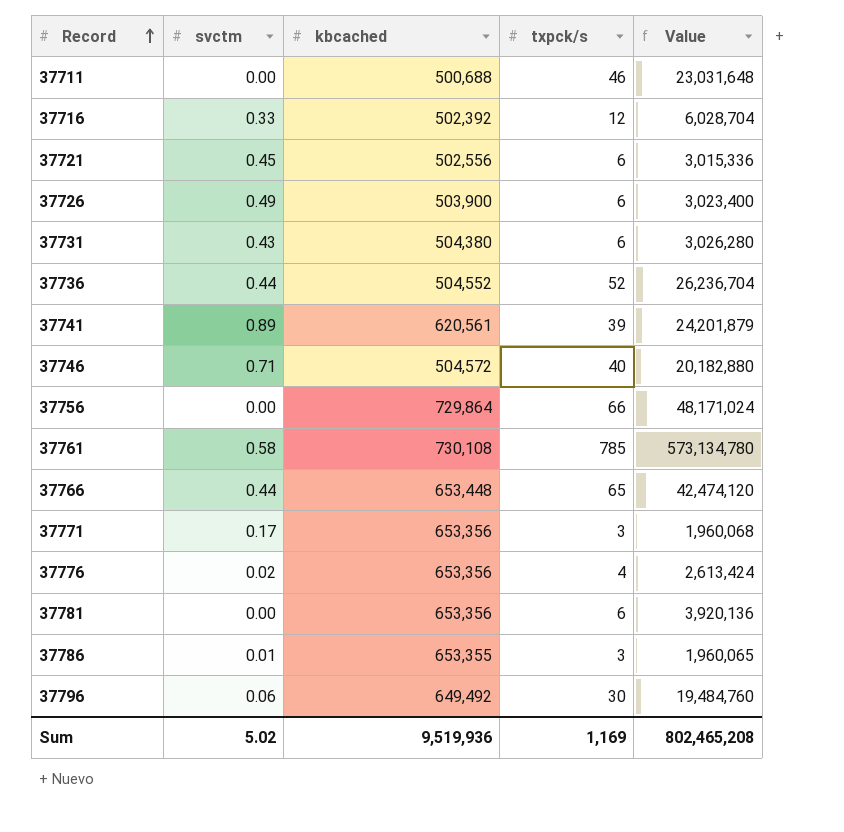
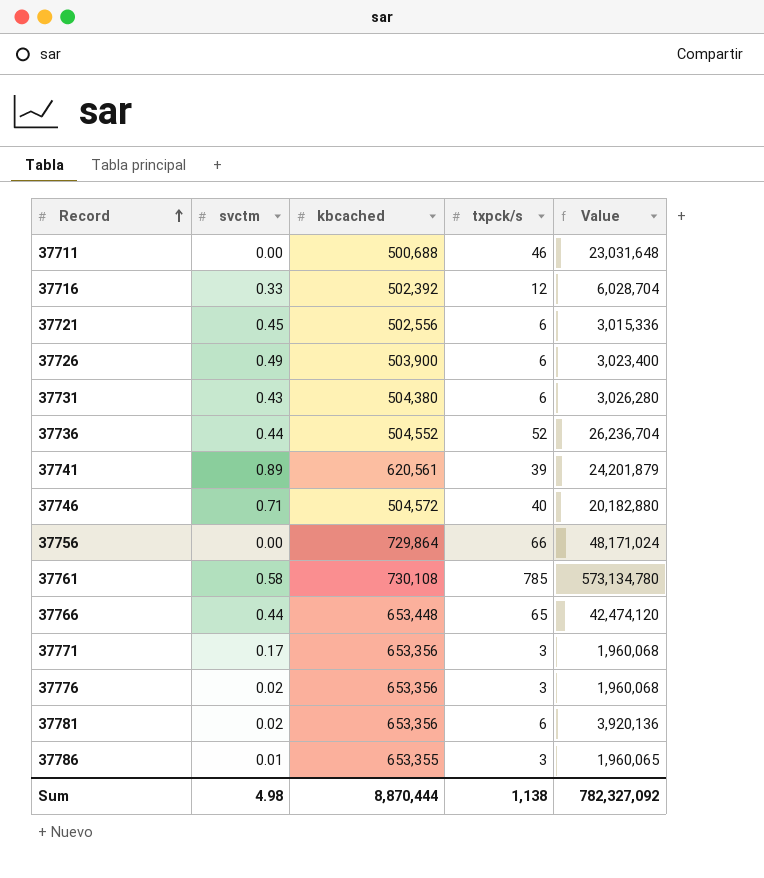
row 37796: 0.06 | 649,492 | 30 | 19,484,760 -> none
37776 | txpck/s: 4 -> 3
37776 | Value: 2,613,424 -> 1,960,068
37781 | svctm: 0.00 -> 0.02
Sum | svctm: 5.02 -> 4.98
Sum | kbcached: 9,519,936 -> 8,870,444
Sum | txpck/s: 1,169 -> 1,138
Sum | Value: 802,465,208 -> 782,327,092

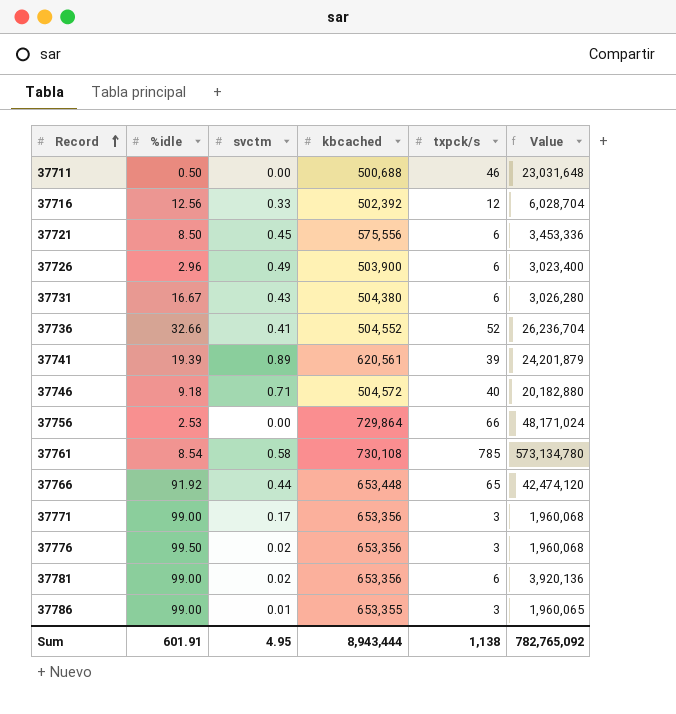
column %idle | position: none -> 2
37721 | kbcached: 502,556 -> 575,556
37721 | Value: 3,015,336 -> 3,453,336
37736 | svctm: 0.44 -> 0.41
Sum | svctm: 4.98 -> 4.95
Sum | kbcached: 8,870,444 -> 8,943,444
Sum | Value: 782,327,092 -> 782,765,092

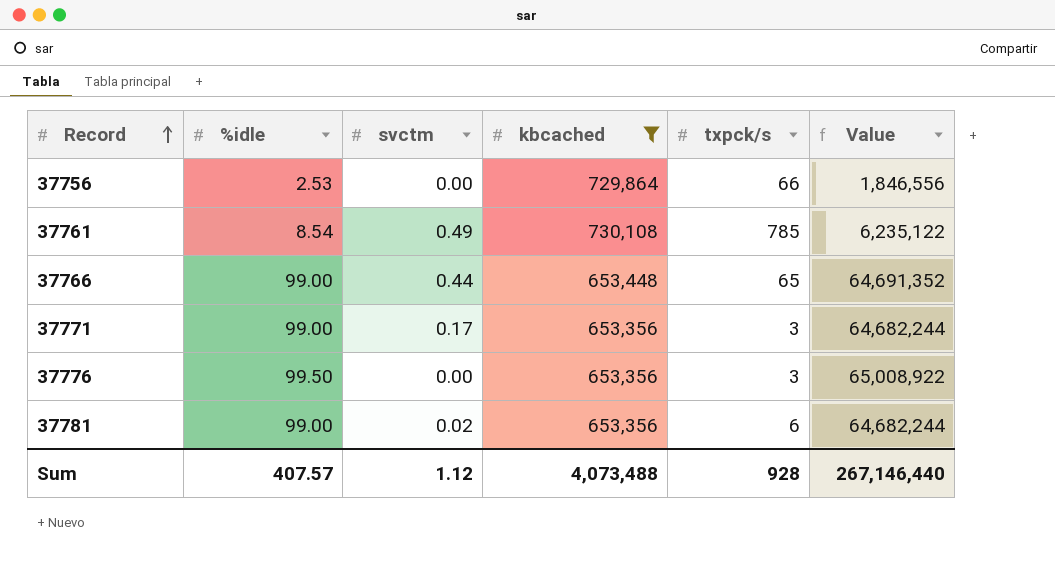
filter: none -> kbcached >= 653,356
column Value | formula: [kbcached] * [txpck/s] -> [%idle] * [kbcached]
37761 | svctm: 0.58 -> 0.49
37766 | %idle: 91.92 -> 99.00
37776 | svctm: 0.02 -> 0.00
Sum | %idle: 601.91 -> 407.57
Sum | svctm: 4.95 -> 1.12
Sum | kbcached: 8,943,444 -> 4,073,488
Sum | txpck/s: 1,138 -> 928
Sum | Value: 782,765,092 -> 267,146,440

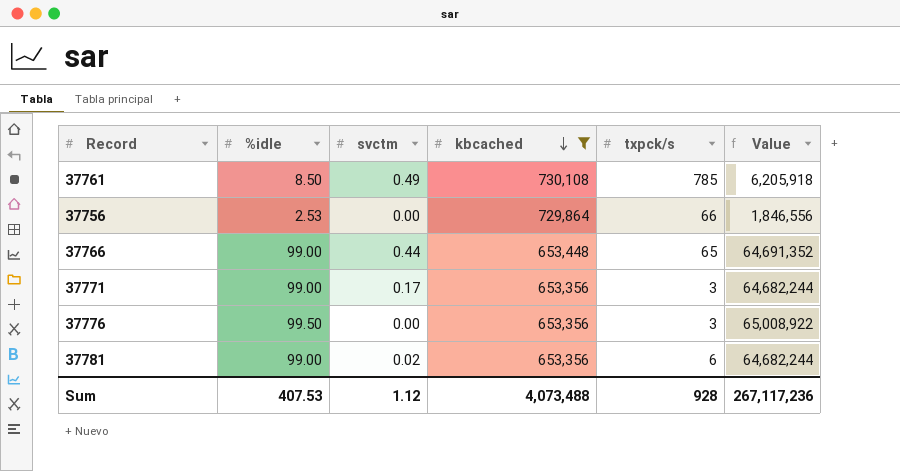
row order: Record ascending -> kbcached descending
37761 | %idle: 8.54 -> 8.50
37761 | Value: 6,235,122 -> 6,205,918
Sum | %idle: 407.57 -> 407.53
Sum | Value: 267,146,440 -> 267,117,236

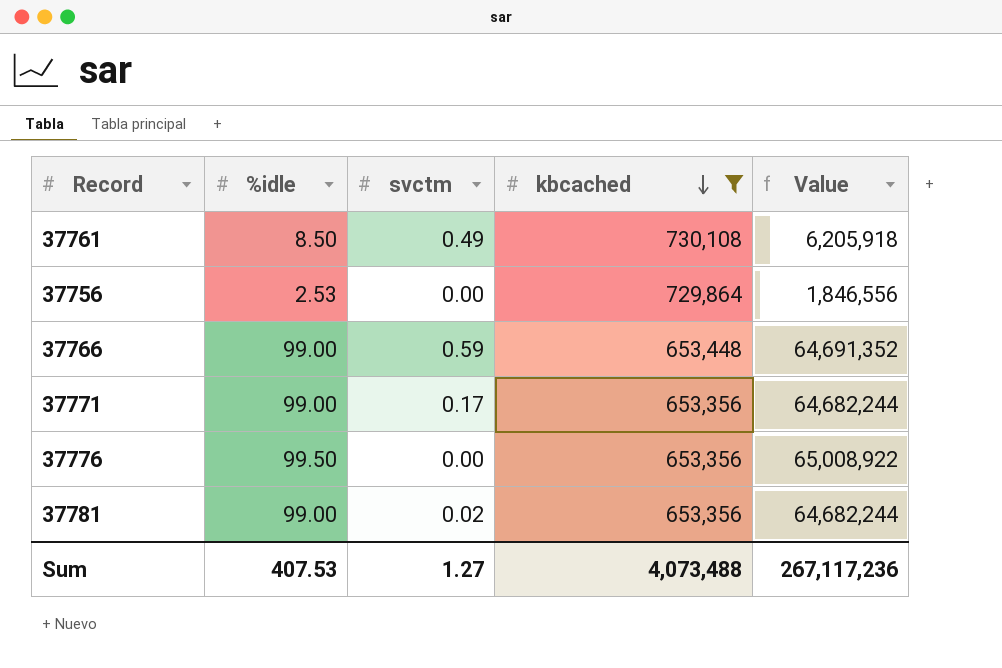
column txpck/s | position: 5 -> none
37766 | svctm: 0.44 -> 0.59
Sum | svctm: 1.12 -> 1.27

